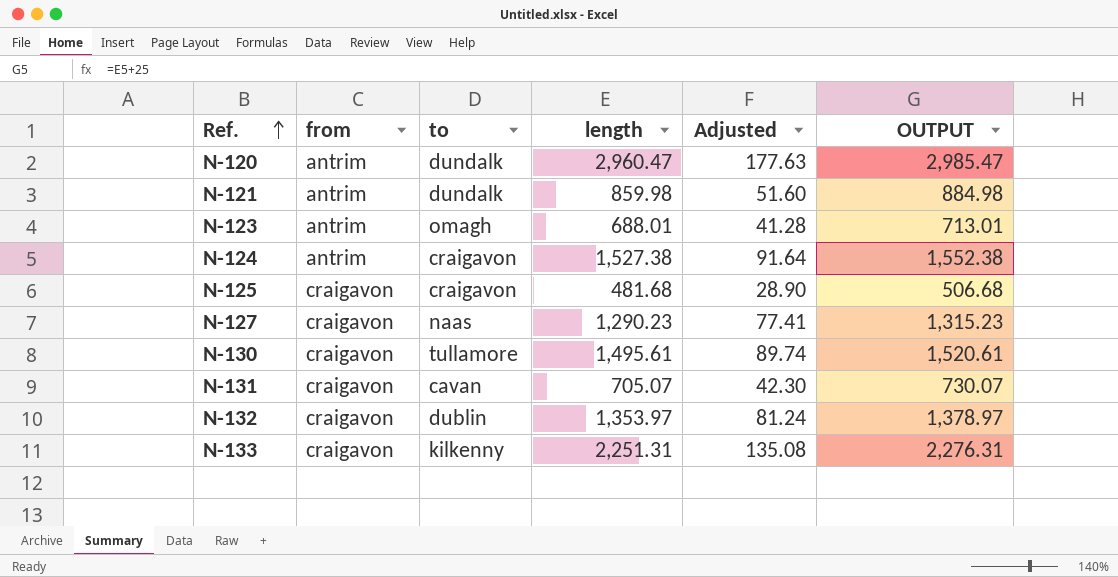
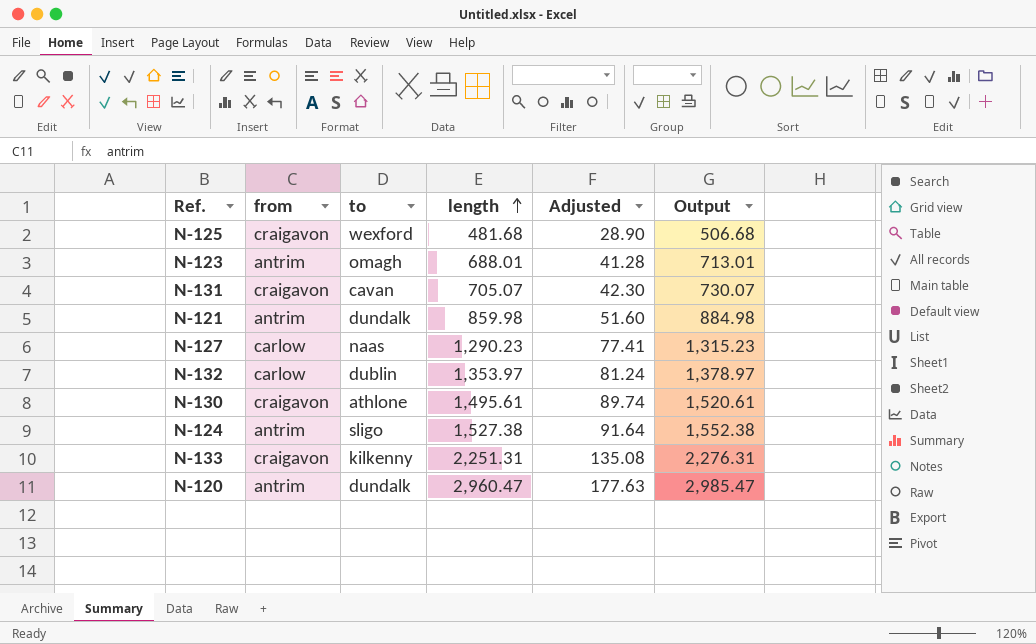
row order: Ref. ascending -> length ascending
column name: OUTPUT -> Output
N-125 | to: craigavon -> wexford
N-127 | from: craigavon -> carlow
N-132 | from: craigavon -> carlow
N-130 | to: tullamore -> athlone
N-124 | to: craigavon -> sligo

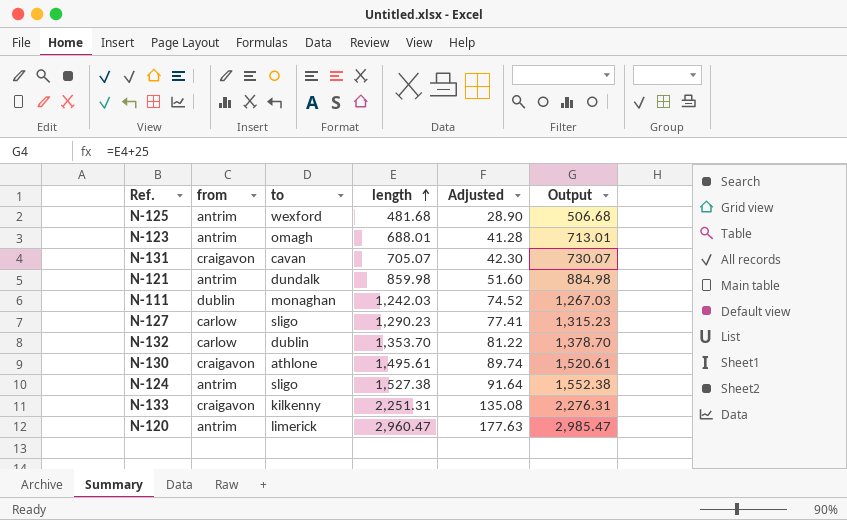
N-125 | from: craigavon -> antrim
row N-111: none -> dublin | monaghan | 1,242.03 | 74.52 | 1,267.03
N-127 | to: naas -> sligo
N-132 | length: 1,353.97 -> 1,353.70
N-132 | Adjusted: 81.24 -> 81.22
N-132 | Output: 1,378.97 -> 1,378.70
N-120 | to: dundalk -> limerick

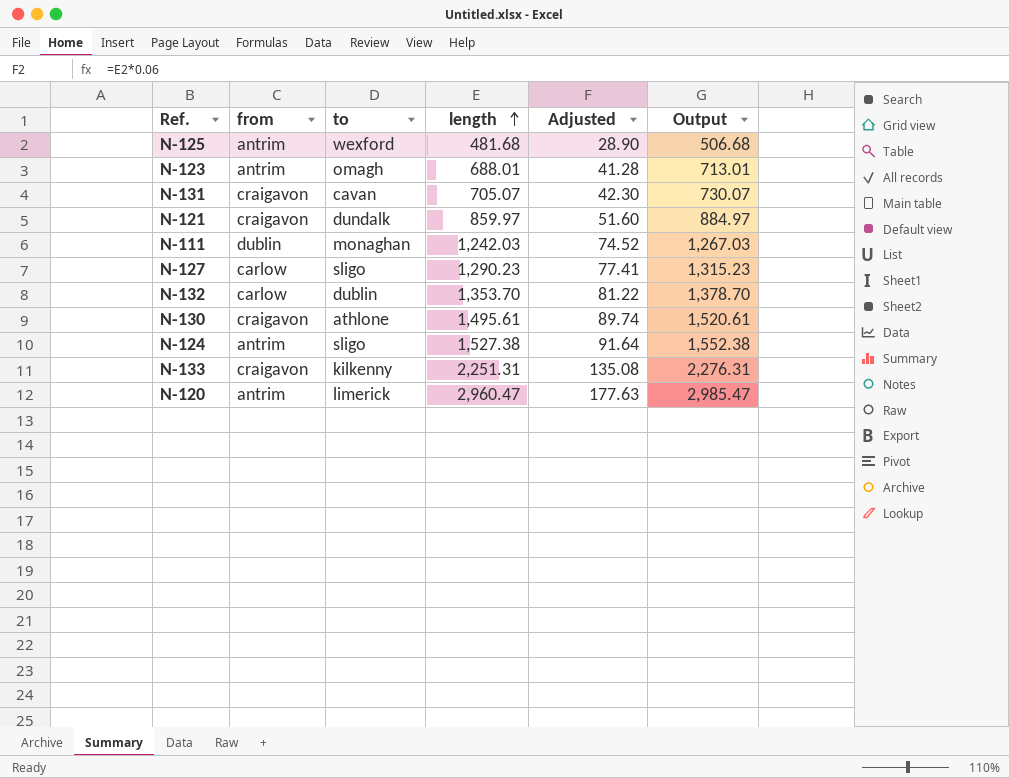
N-121 | from: antrim -> craigavon
N-121 | length: 859.98 -> 859.97
N-121 | Output: 884.98 -> 884.97

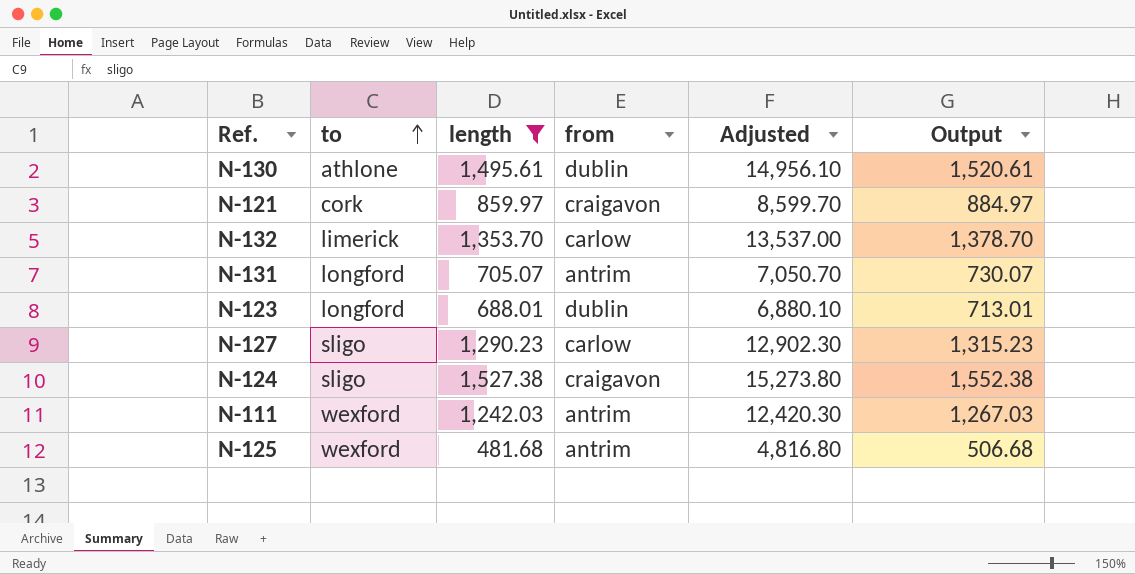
filter: none -> length <= 1,527.38
row order: length ascending -> to ascending
column from | position: 2 -> 4
column Adjusted | formula: [length] * 0.06 -> [length] * 10
N-130 | from: craigavon -> dublin
N-121 | to: dundalk -> cork
N-132 | to: dublin -> limerick
N-131 | to: cavan -> longford
N-131 | from: craigavon -> antrim
N-123 | to: omagh -> longford
N-123 | from: antrim -> dublin
N-124 | from: antrim -> craigavon
N-111 | to: monaghan -> wexford
N-111 | from: dublin -> antrim

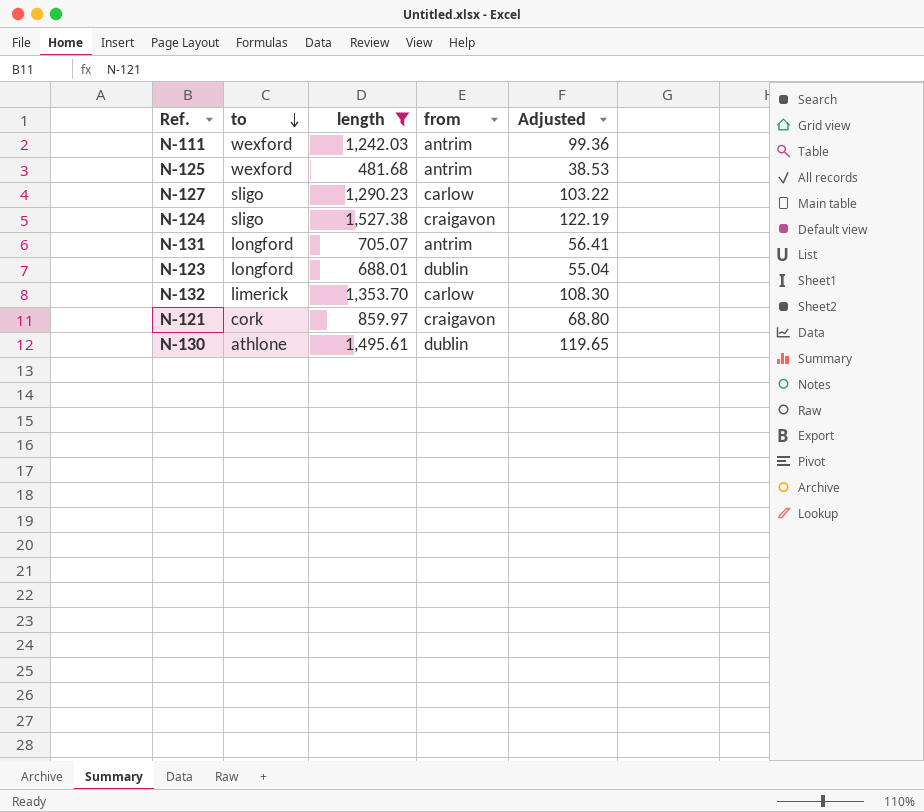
row order: to ascending -> to descending
column Output | formula: [length] + 25 -> none
column Adjusted | formula: [length] * 10 -> [length] * 0.08

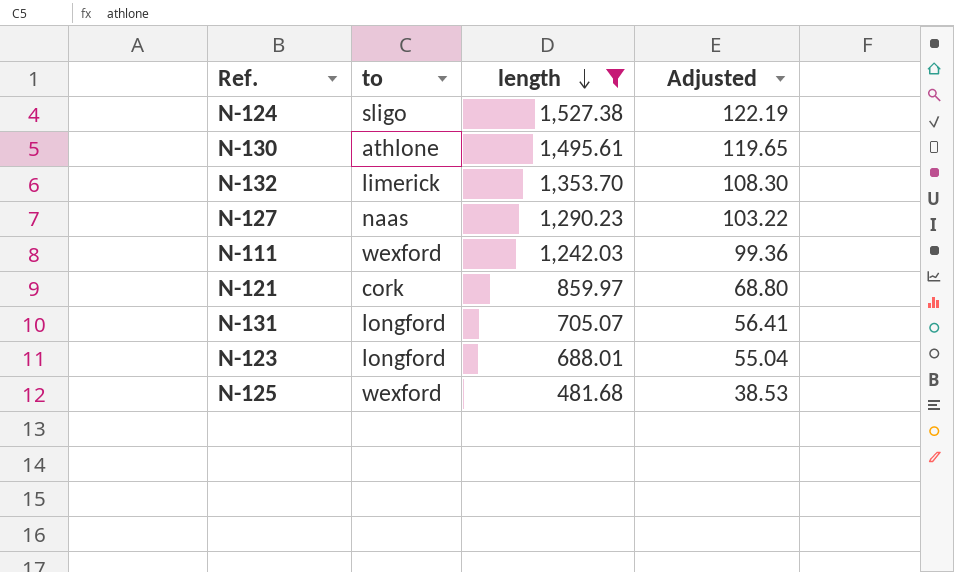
row order: to descending -> length descending
column from | position: 4 -> none
N-127 | to: sligo -> naas

